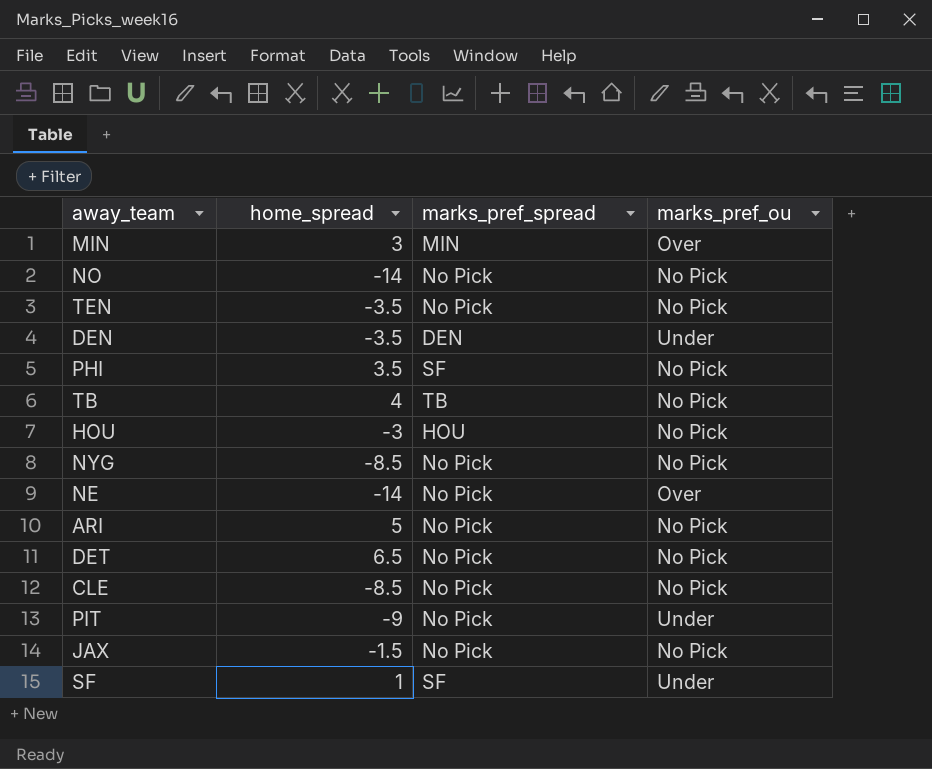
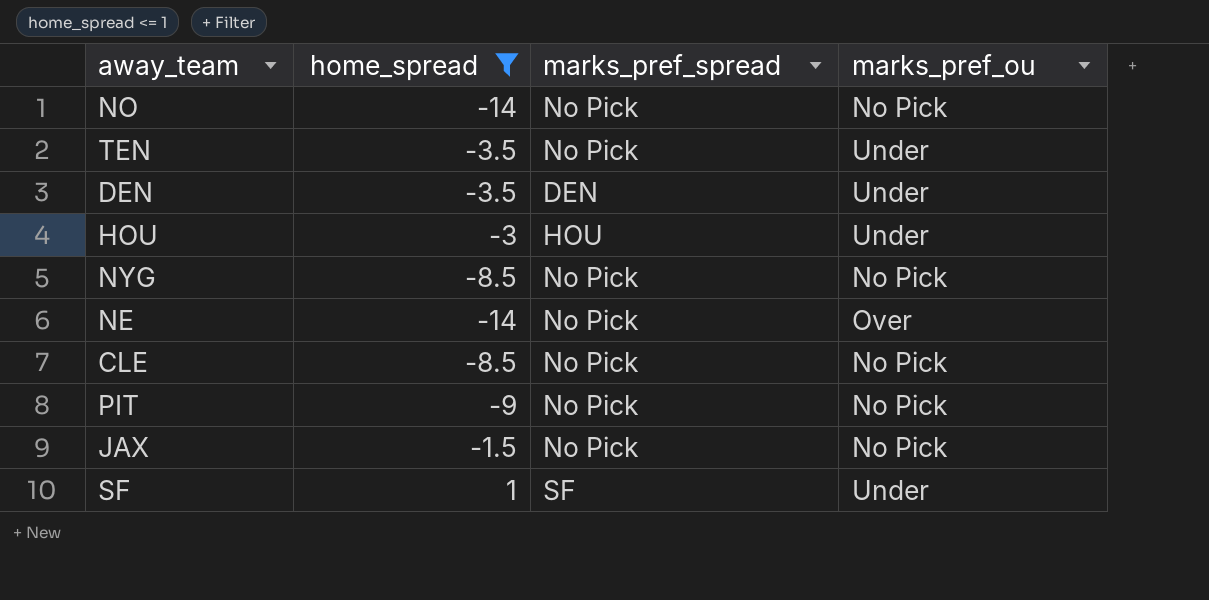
filter: none -> home_spread <= 1
TEN | marks_pref_ou: No Pick -> Under
HOU | marks_pref_ou: No Pick -> Under
PIT | marks_pref_ou: Under -> No Pick

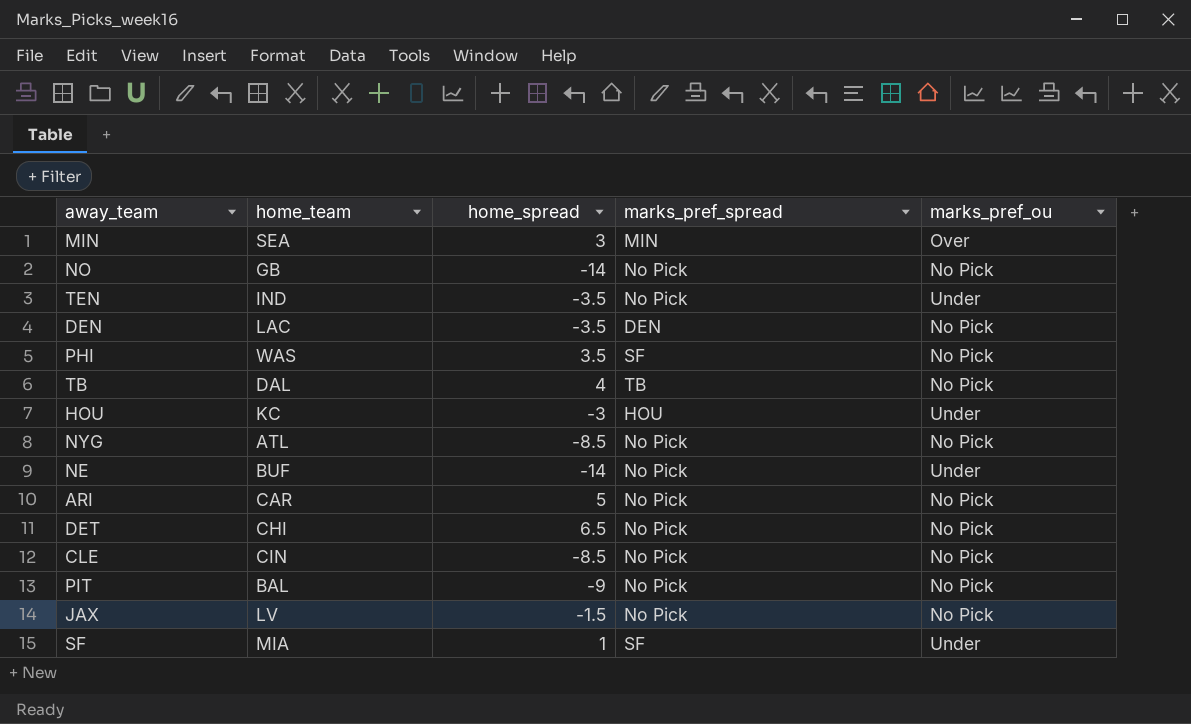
filter: home_spread <= 1 -> none
column home_team | position: none -> 2
DEN | marks_pref_ou: Under -> No Pick
NE | marks_pref_ou: Over -> Under

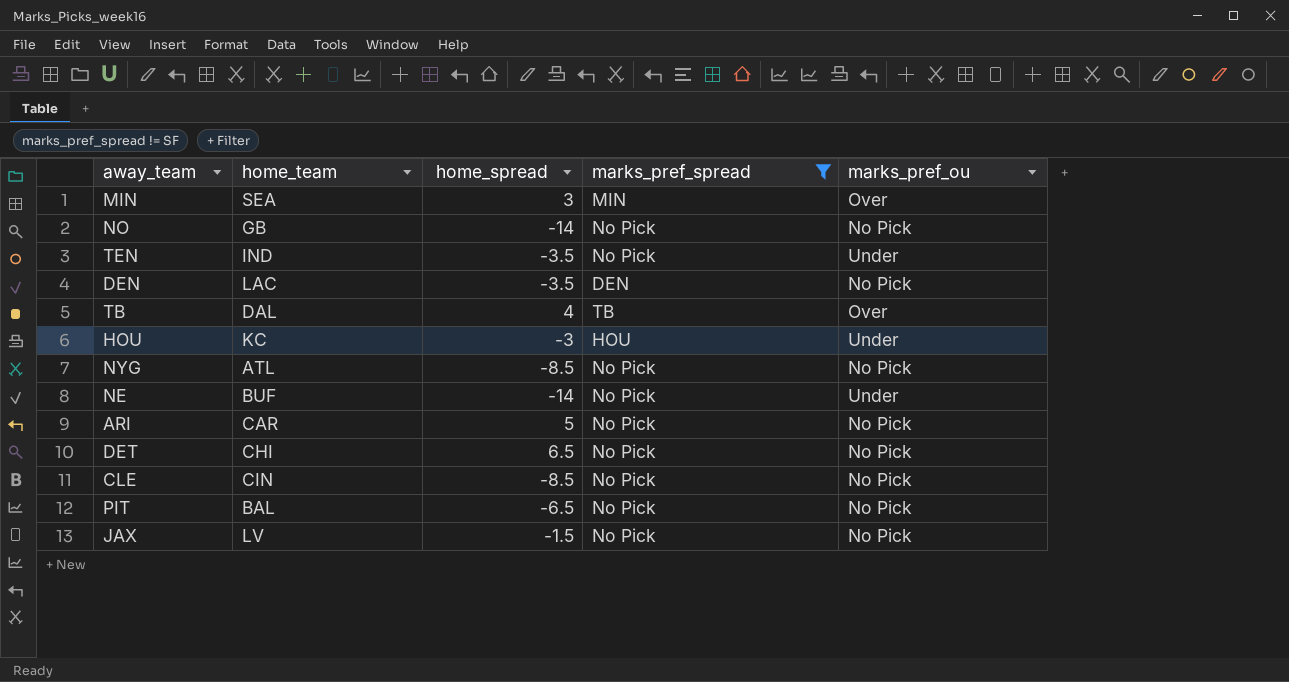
filter: none -> marks_pref_spread != SF
TB | marks_pref_ou: No Pick -> Over
PIT | home_spread: -9 -> -6.5

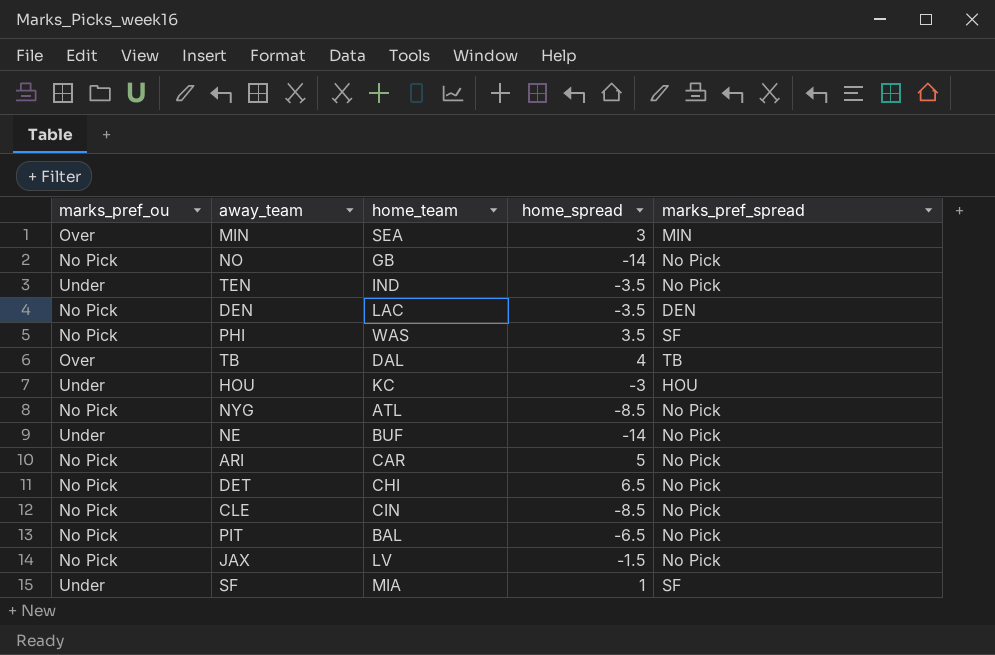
filter: marks_pref_spread != SF -> none
column marks_pref_ou | position: 5 -> 1

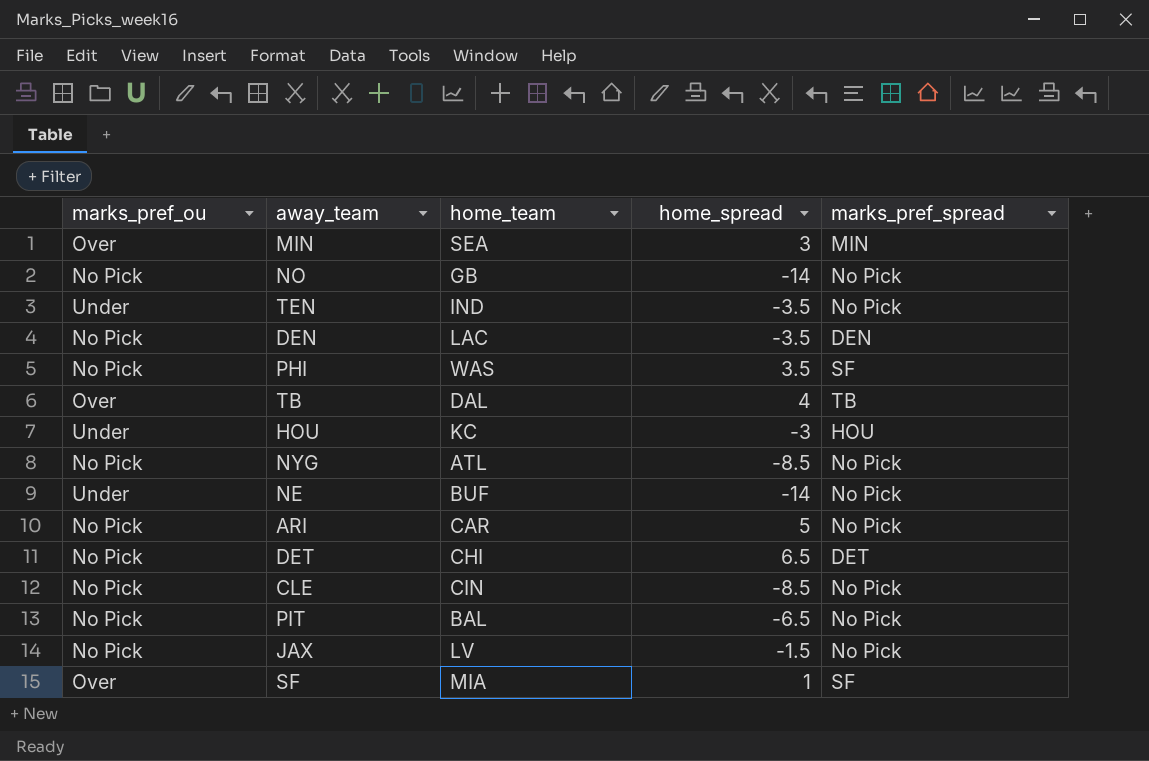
DET | marks_pref_spread: No Pick -> DET
SF | marks_pref_ou: Under -> Over

